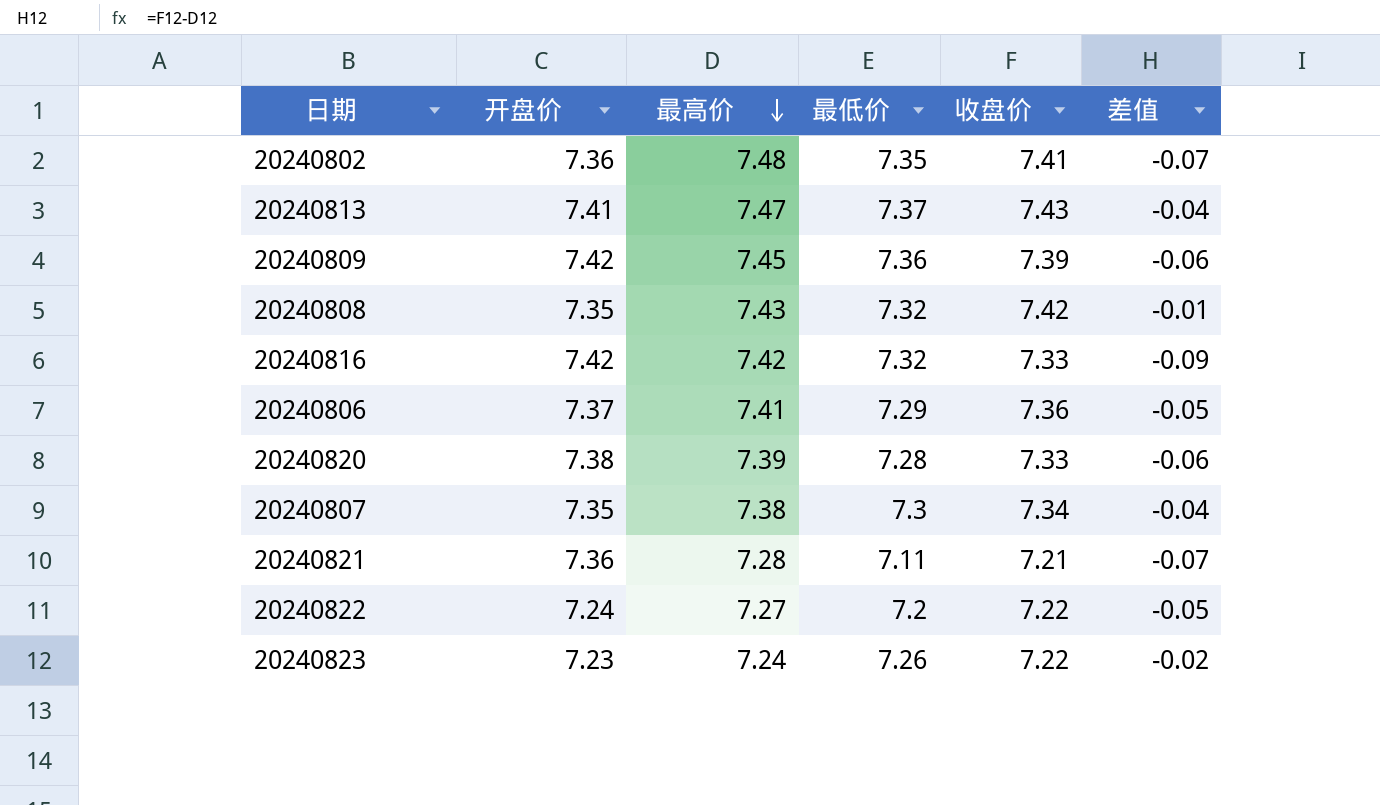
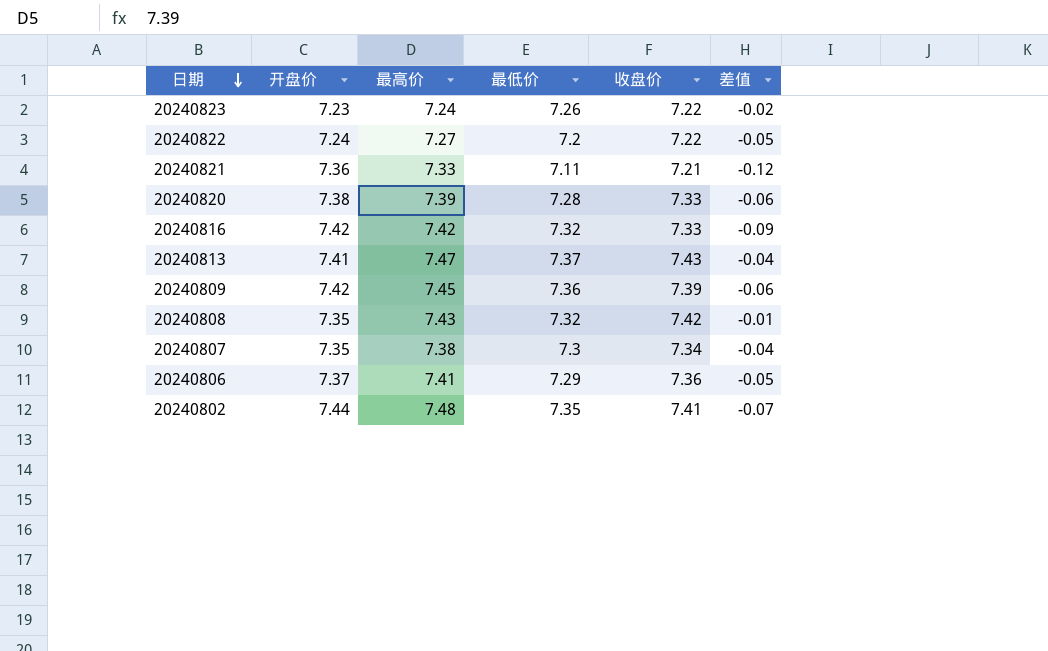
row order: 最高价 descending -> 日期 descending
20240821 | 最高价: 7.28 -> 7.33
20240821 | 差值: -0.07 -> -0.12
20240802 | 开盘价: 7.36 -> 7.44

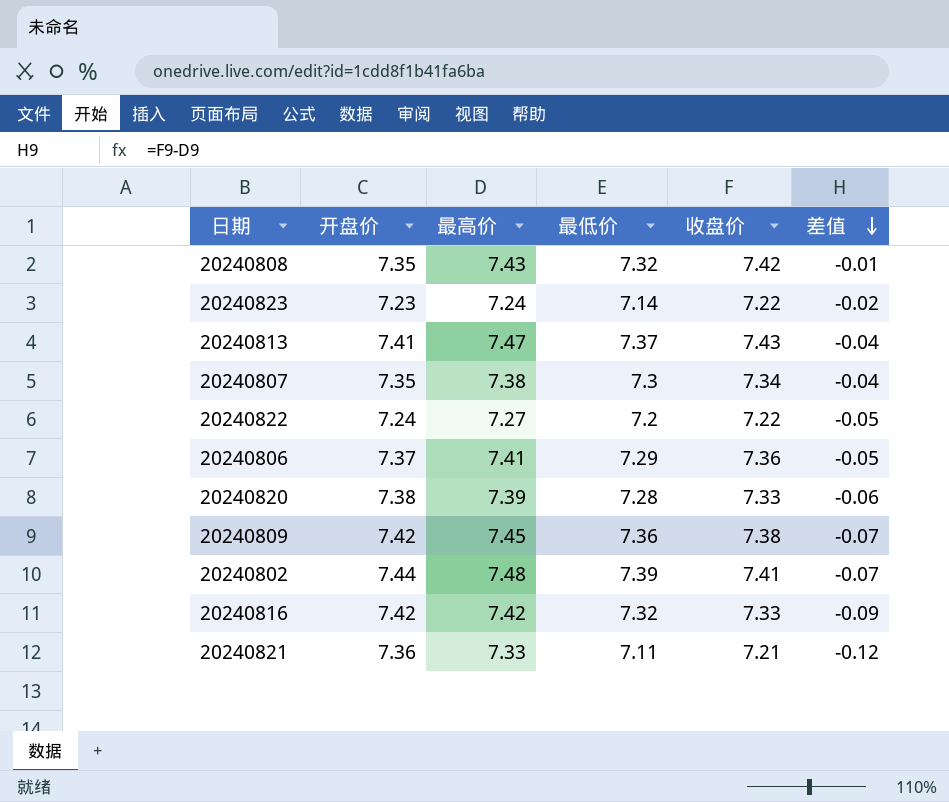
row order: 日期 descending -> 差值 descending
20240823 | 最低价: 7.26 -> 7.14
20240809 | 收盘价: 7.39 -> 7.38
20240809 | 差值: -0.06 -> -0.07
20240802 | 最低价: 7.35 -> 7.39

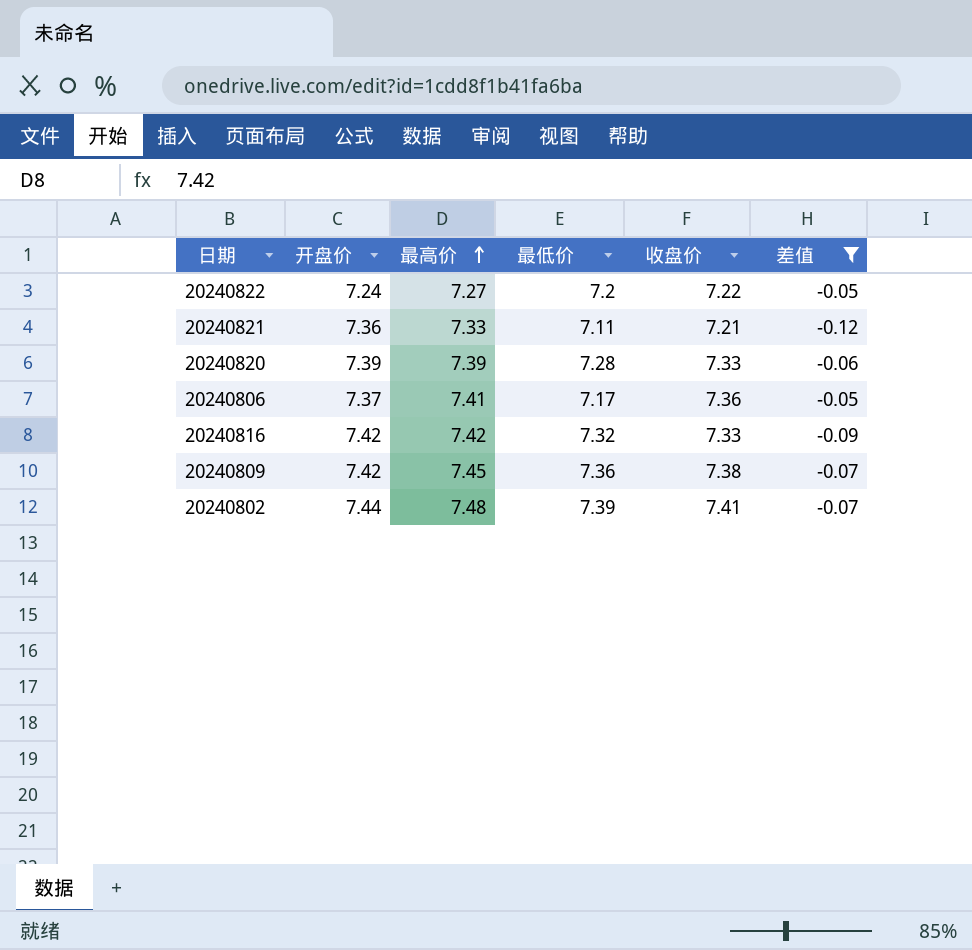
filter: none -> 差值 <= -0.05
row order: 差值 descending -> 最高价 ascending
20240820 | 开盘价: 7.38 -> 7.39
20240806 | 最低价: 7.29 -> 7.17

